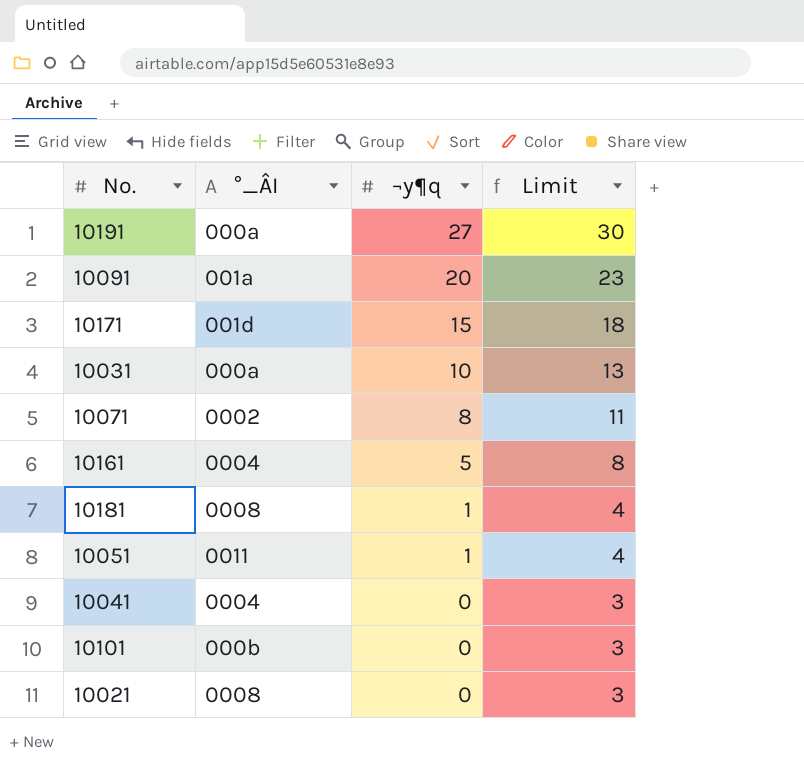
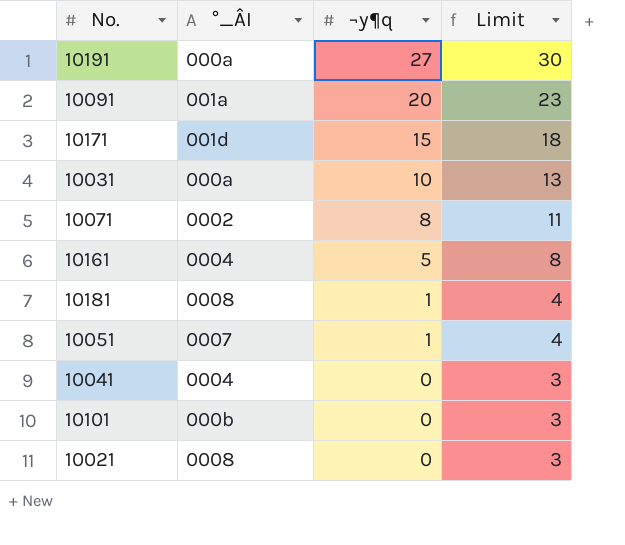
10051 | °_ÂI: 0011 -> 0007

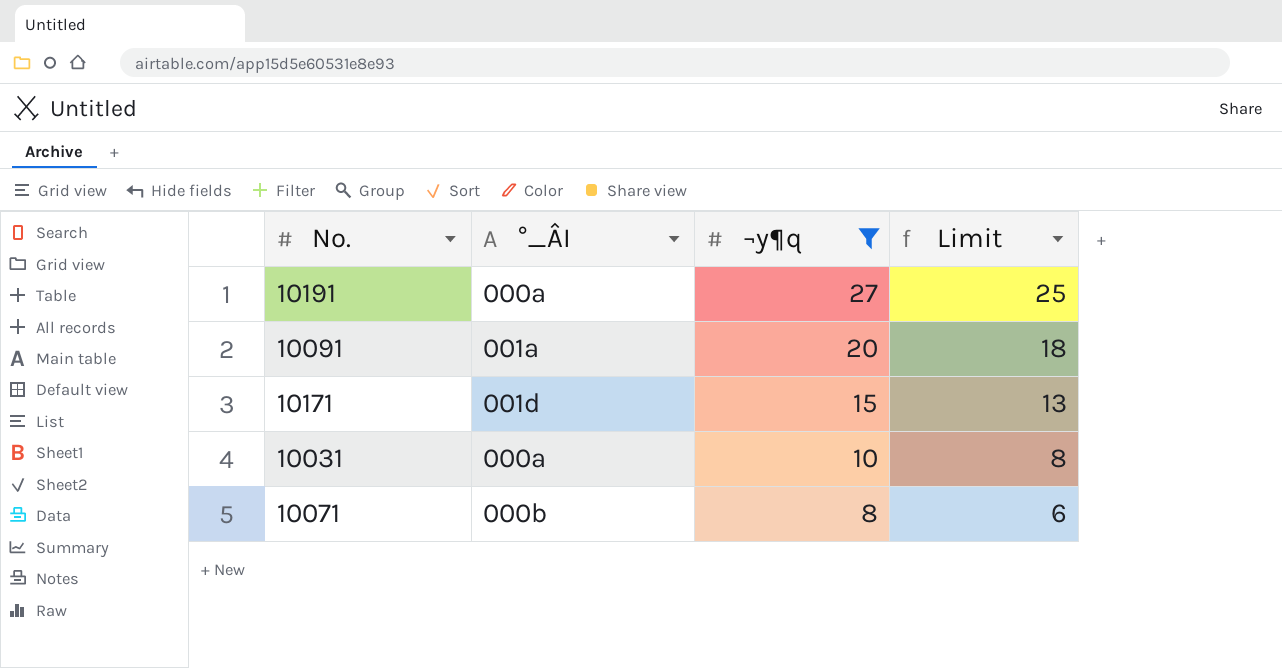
filter: none -> ¬y¶q >= 8
column Limit | formula: [¬y¶q] + 3 -> [¬y¶q] - 2
10071 | °_ÂI: 0002 -> 000b

